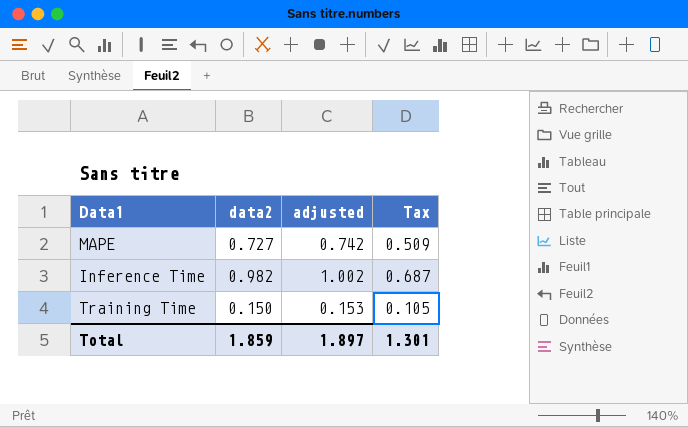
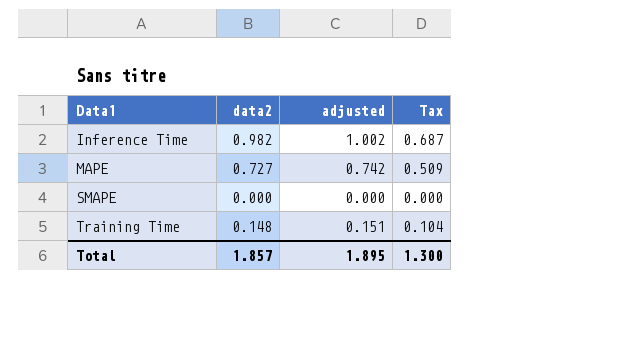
row order: none -> Data1 ascending
row SMAPE: none -> 0.000 | 0.000 | 0.000
Training Time | data2: 0.150 -> 0.148
Training Time | adjusted: 0.153 -> 0.151
Training Time | Tax: 0.105 -> 0.104
Total | data2: 1.859 -> 1.857
Total | adjusted: 1.897 -> 1.895
Total | Tax: 1.301 -> 1.300

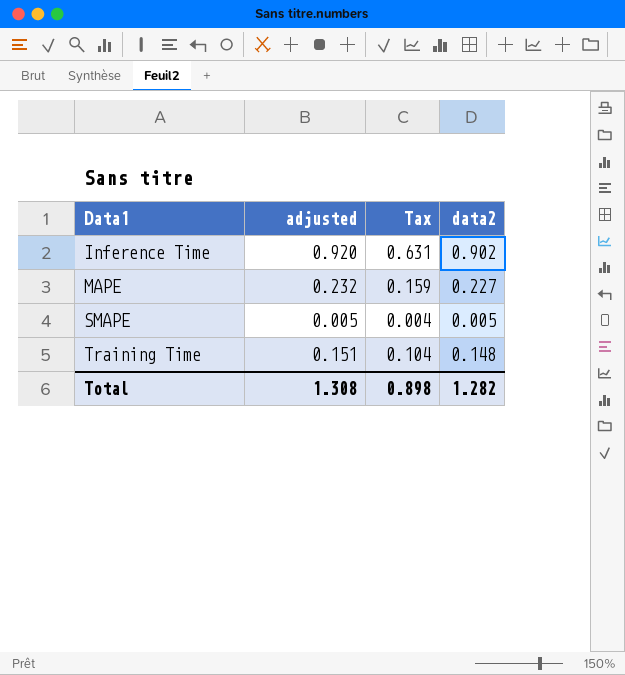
column data2 | position: 2 -> 4
Inference Time | adjusted: 1.002 -> 0.920
Inference Time | Tax: 0.687 -> 0.631
Inference Time | data2: 0.982 -> 0.902
MAPE | adjusted: 0.742 -> 0.232
MAPE | Tax: 0.509 -> 0.159
MAPE | data2: 0.727 -> 0.227
SMAPE | adjusted: 0.000 -> 0.005
SMAPE | Tax: 0.000 -> 0.004
SMAPE | data2: 0.000 -> 0.005
Total | adjusted: 1.895 -> 1.308
Total | Tax: 1.300 -> 0.898
Total | data2: 1.857 -> 1.282

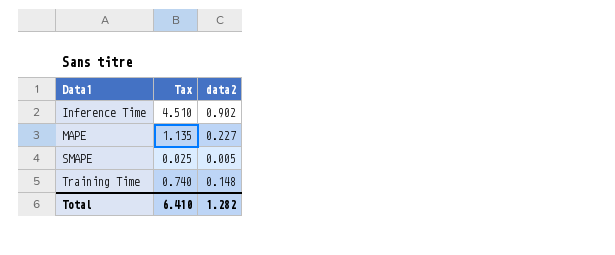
column adjusted | formula: [data2] * 1.02 -> none
column Tax | formula: [data2] * 0.7 -> [data2] * 5
Total | Tax: 0.898 -> 6.410

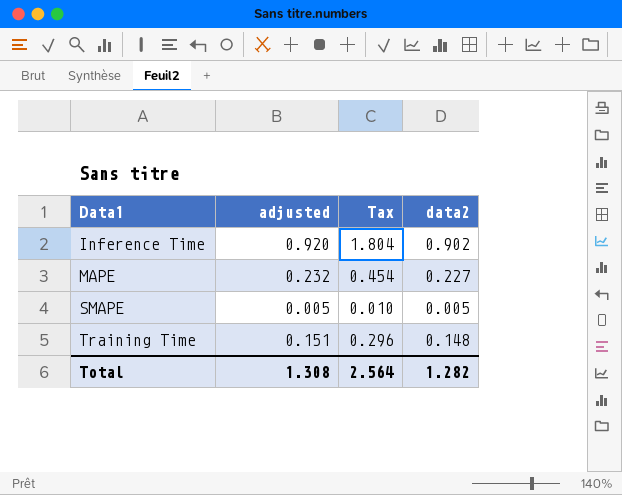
column adjusted | formula: none -> [data2] * 1.02
column Tax | formula: [data2] * 5 -> [data2] * 2
Total | Tax: 6.410 -> 2.564

